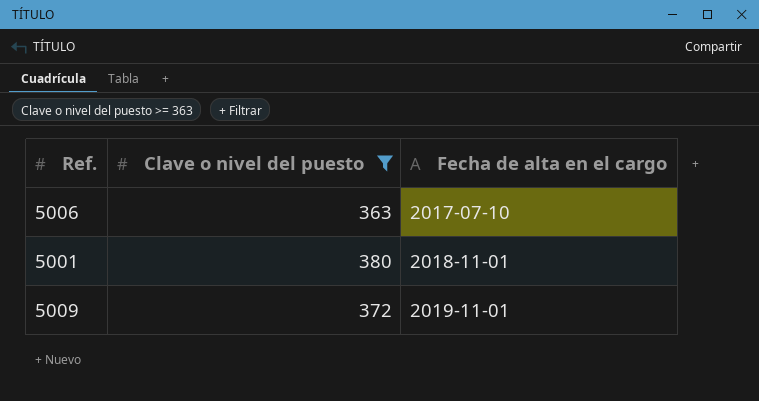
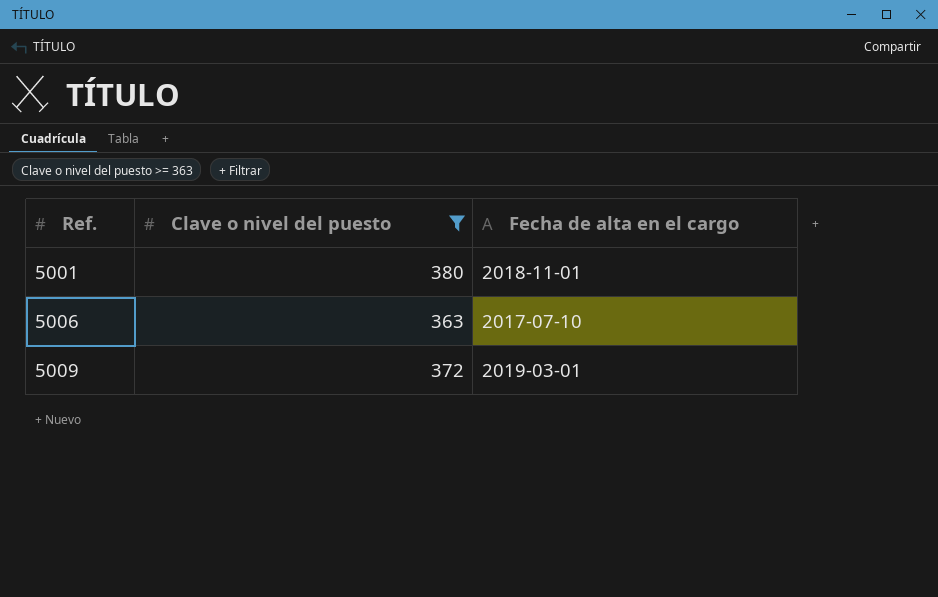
row order: Fecha de alta en el cargo ascending -> Ref. ascending
5009 | Fecha de alta en el cargo: 2019-11-01 -> 2019-03-01

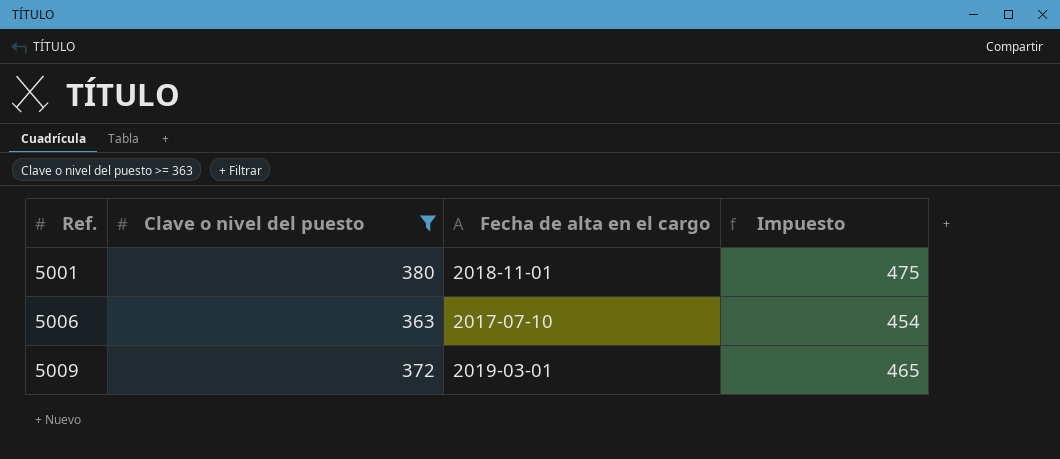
column Impuesto | formula: none -> [Clave o nivel del puesto] * 1,25

